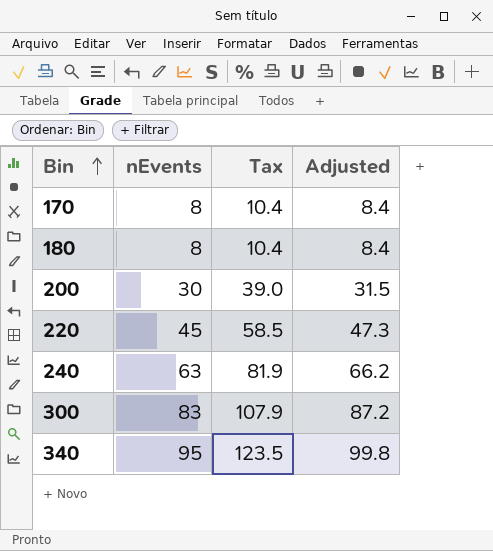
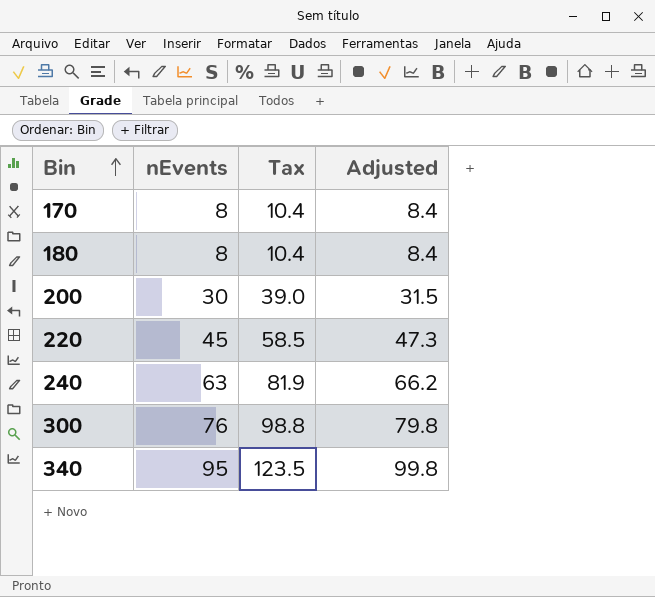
300 | nEvents: 83 -> 76
300 | Tax: 107.9 -> 98.8
300 | Adjusted: 87.2 -> 79.8

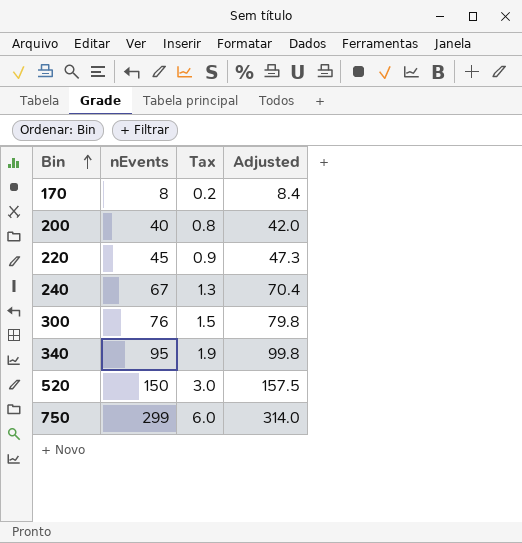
column Tax | formula: [nEvents] * 1.3 -> [nEvents] * 0.02
row 180: 8 | 10.4 | 8.4 -> none
200 | nEvents: 30 -> 40
200 | Adjusted: 31.5 -> 42.0
240 | nEvents: 63 -> 67
240 | Adjusted: 66.2 -> 70.4
row 520: none -> 150 | 3.0 | 157.5
row 750: none -> 299 | 6.0 | 314.0

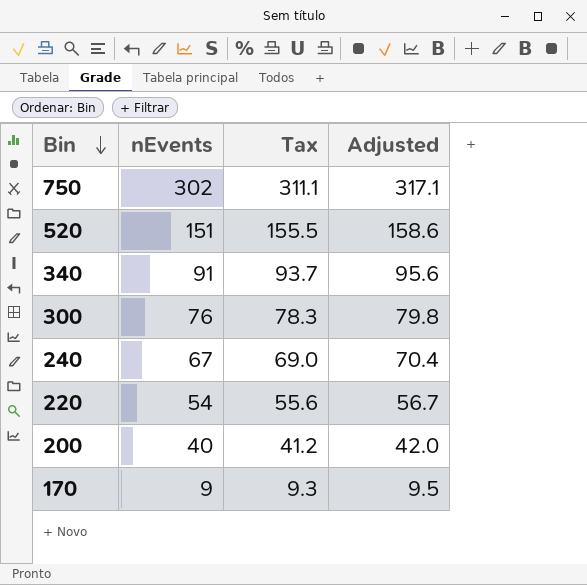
row order: Bin ascending -> Bin descending
column Tax | formula: [nEvents] * 0.02 -> [nEvents] * 1.03
750 | nEvents: 299 -> 302
750 | Adjusted: 314.0 -> 317.1
520 | nEvents: 150 -> 151
520 | Adjusted: 157.5 -> 158.6
340 | nEvents: 95 -> 91
340 | Adjusted: 99.8 -> 95.6
220 | nEvents: 45 -> 54
220 | Adjusted: 47.3 -> 56.7
170 | nEvents: 8 -> 9
170 | Adjusted: 8.4 -> 9.5

